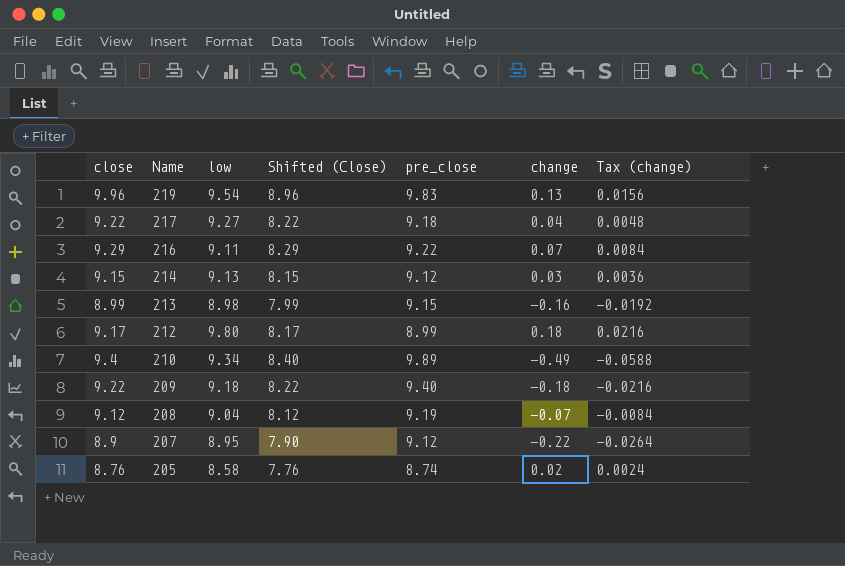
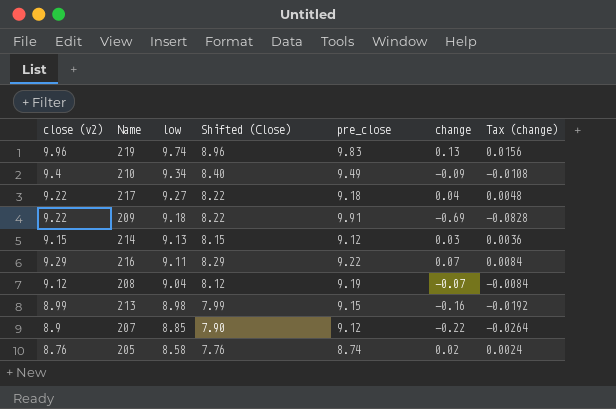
row order: Name descending -> low descending
column name: close -> close (v2)
row 212: 9.17 | 9.80 | 8.17 | 8.99 | 0.18 | 0.0216 -> none
219 | low: 9.54 -> 9.74
210 | pre_close: 9.89 -> 9.49
210 | change: -0.49 -> -0.09
210 | Tax (change): -0.0588 -> -0.0108
209 | pre_close: 9.40 -> 9.91
209 | change: -0.18 -> -0.69
209 | Tax (change): -0.0216 -> -0.0828
207 | low: 8.95 -> 8.85

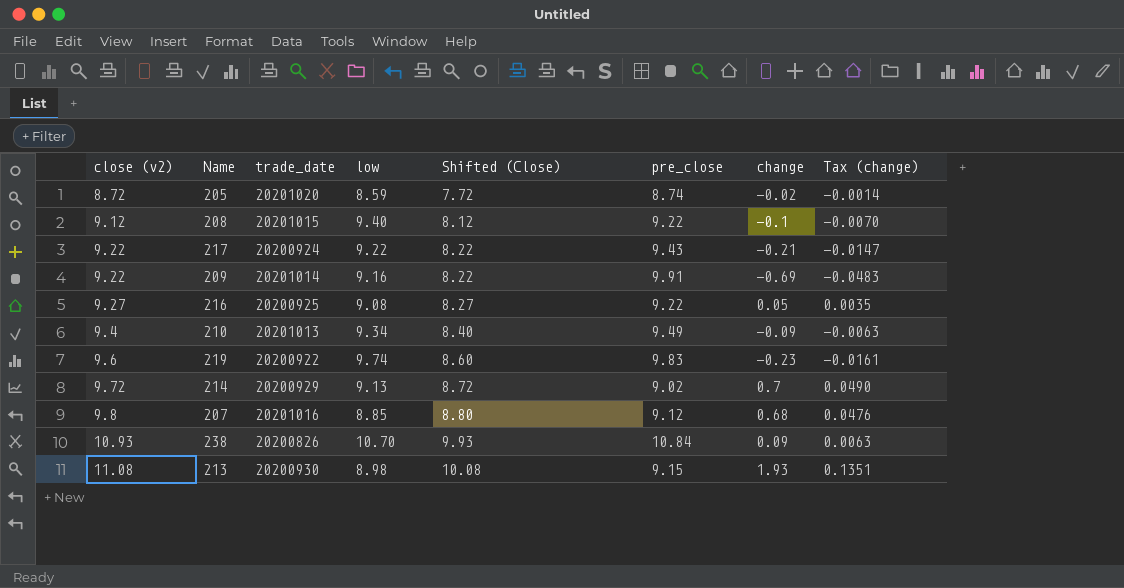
row order: low descending -> close (v2) ascending
column trade_date | position: none -> 3
column Tax (change) | formula: [change] * 0.12 -> [change] * 0.07
205 | close (v2): 8.76 -> 8.72
205 | low: 8.58 -> 8.59
205 | Shifted (Close): 7.76 -> 7.72
205 | change: 0.02 -> -0.02
208 | low: 9.04 -> 9.40
208 | pre_close: 9.19 -> 9.22
208 | change: -0.07 -> -0.1
217 | low: 9.27 -> 9.22
217 | pre_close: 9.18 -> 9.43
217 | change: 0.04 -> -0.21
209 | low: 9.18 -> 9.16
216 | close (v2): 9.29 -> 9.27
216 | low: 9.11 -> 9.08
216 | Shifted (Close): 8.29 -> 8.27
216 | change: 0.07 -> 0.05
219 | close (v2): 9.96 -> 9.6
219 | Shifted (Close): 8.96 -> 8.60
219 | change: 0.13 -> -0.23
214 | close (v2): 9.15 -> 9.72
214 | Shifted (Close): 8.15 -> 8.72
214 | pre_close: 9.12 -> 9.02
214 | change: 0.03 -> 0.7
207 | close (v2): 8.9 -> 9.8
207 | Shifted (Close): 7.90 -> 8.80
207 | change: -0.22 -> 0.68
row 238: none -> 10.93 | 20200826 | 10.70 | 9.93 | 10.84 | 0.09 | 0.0063
213 | close (v2): 8.99 -> 11.08
213 | Shifted (Close): 7.99 -> 10.08
213 | change: -0.16 -> 1.93

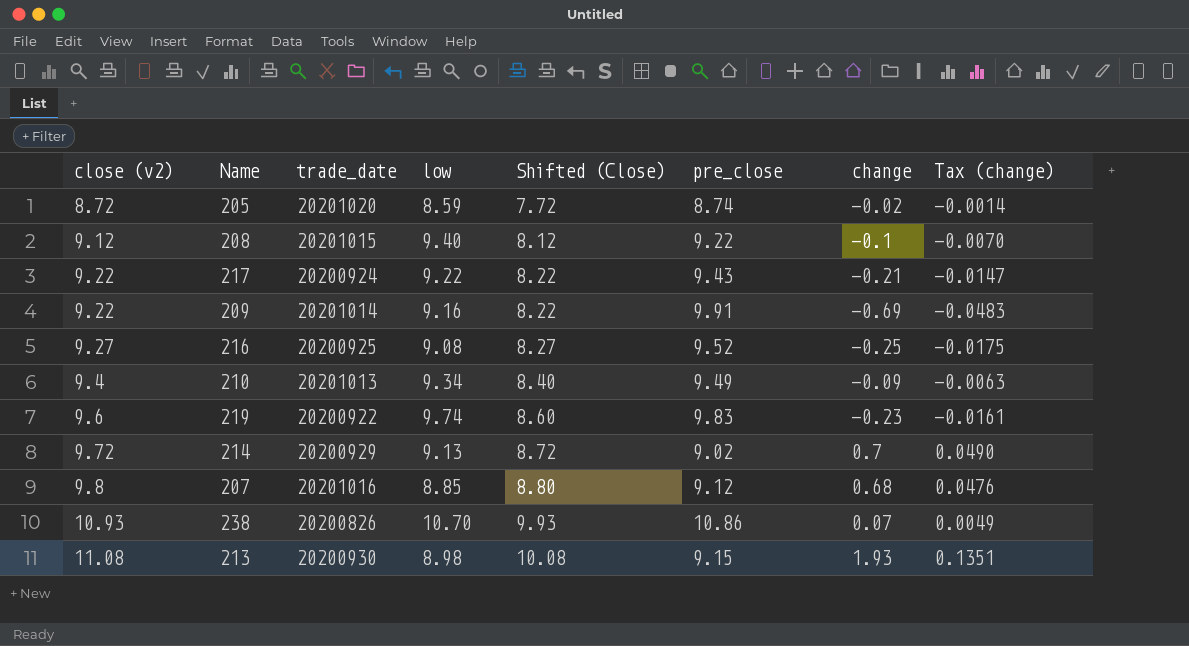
216 | pre_close: 9.22 -> 9.52
216 | change: 0.05 -> -0.25
216 | Tax (change): 0.0035 -> -0.0175
238 | pre_close: 10.84 -> 10.86
238 | change: 0.09 -> 0.07
238 | Tax (change): 0.0063 -> 0.0049

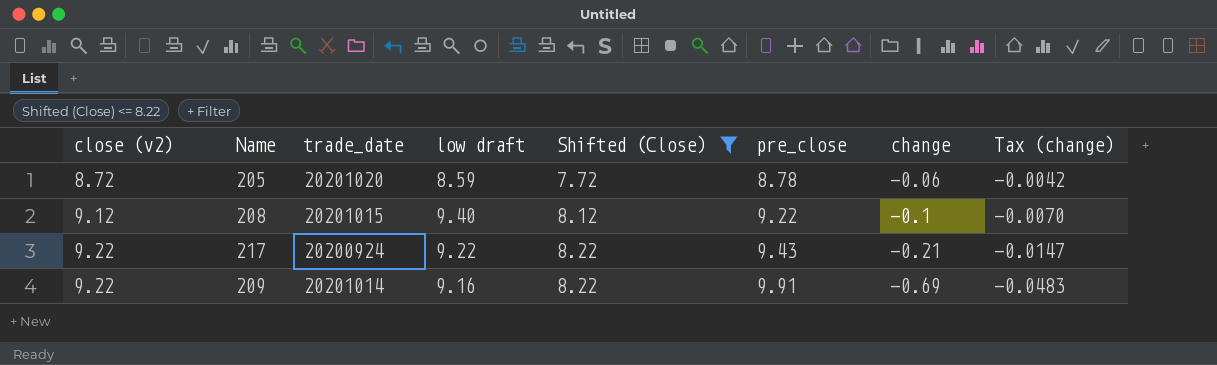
filter: none -> Shifted (Close) <= 8.22
column name: low -> low draft
205 | pre_close: 8.74 -> 8.78
205 | change: -0.02 -> -0.06
205 | Tax (change): -0.0014 -> -0.0042

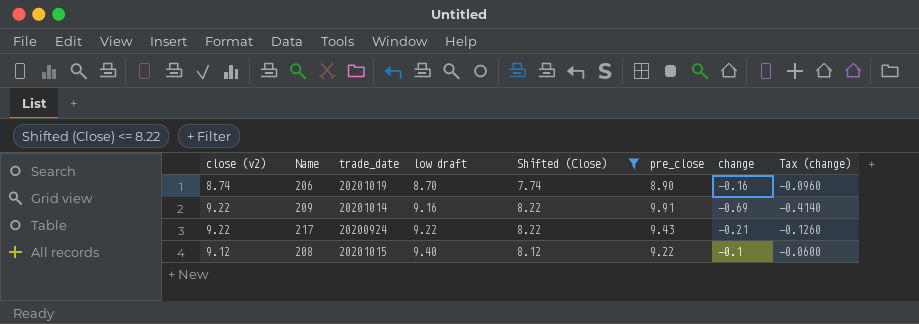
row order: close (v2) ascending -> low draft ascending
column Tax (change) | formula: [change] * 0.07 -> [change] * 0.6
row 205: 8.72 | 20201020 | 8.59 | 7.72 | 8.78 | -0.06 | -0.0042 -> none
row 206: none -> 8.74 | 20201019 | 8.70 | 7.74 | 8.90 | -0.16 | -0.0960

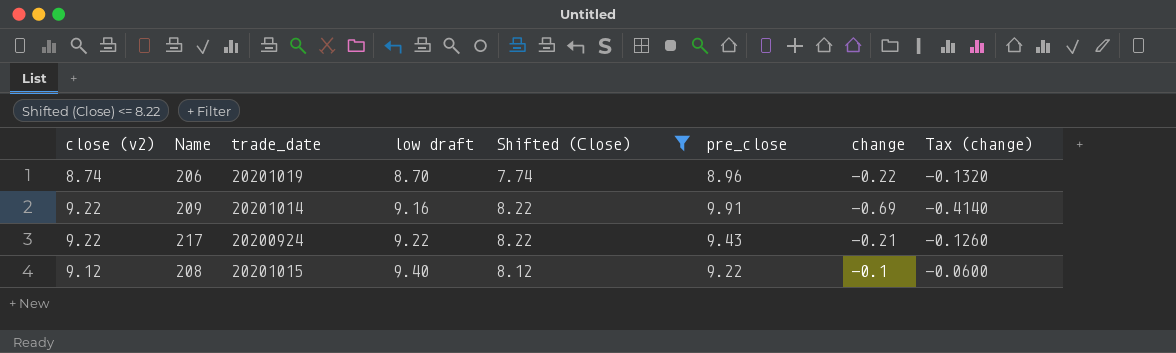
206 | pre_close: 8.90 -> 8.96
206 | change: -0.16 -> -0.22
206 | Tax (change): -0.0960 -> -0.1320

